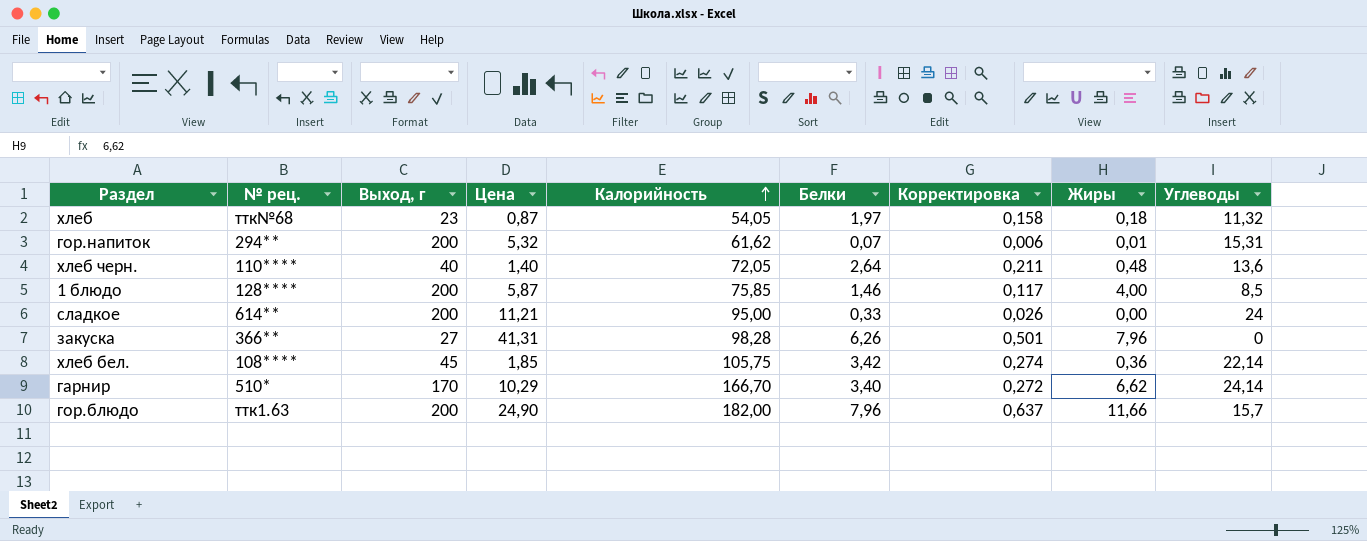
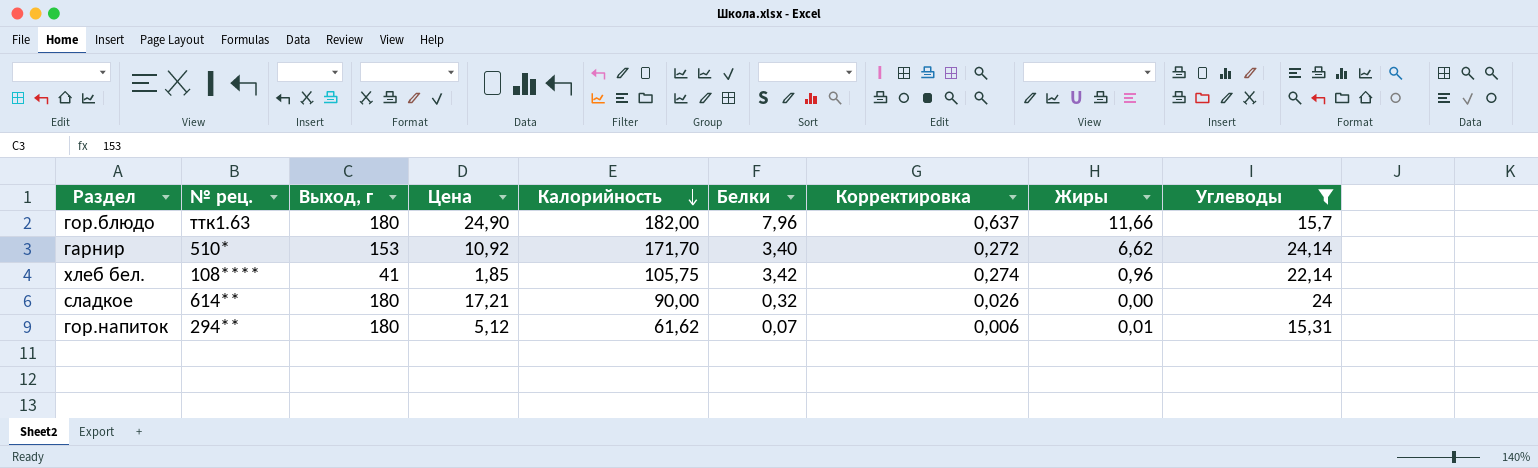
filter: none -> Углеводы >= 15,31
row order: Калорийность ascending -> Калорийность descending
гор.блюдо | Выход, г: 200 -> 180
гарнир | Выход, г: 170 -> 153
гарнир | Цена: 10,29 -> 10,92
гарнир | Калорийность: 166,70 -> 171,70
хлеб бел. | Выход, г: 45 -> 41
хлеб бел. | Жиры: 0,36 -> 0,96
сладкое | Выход, г: 200 -> 180
сладкое | Цена: 11,21 -> 17,21
сладкое | Калорийность: 95,00 -> 90,00
сладкое | Белки: 0,33 -> 0,32
гор.напиток | Выход, г: 200 -> 180
гор.напиток | Цена: 5,32 -> 5,12

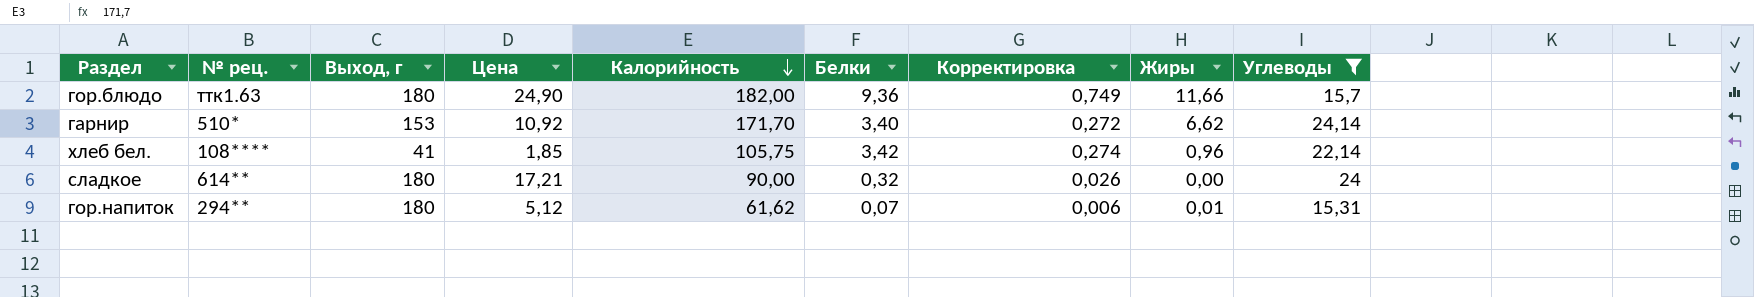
гор.блюдо | Белки: 7,96 -> 9,36
гор.блюдо | Корректировка: 0,637 -> 0,749

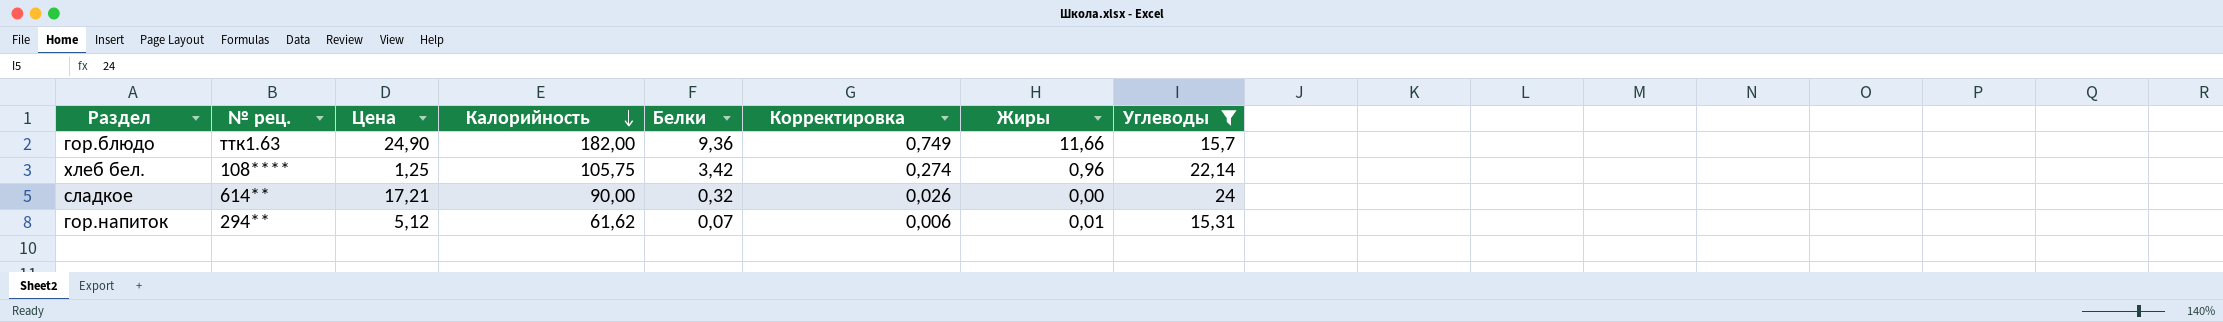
column Выход, г | position: 3 -> none
row гарнир: 510* | 153 | 10,92 | 171,70 | 3,40 | 0,272 | 6,62 | 24,14 -> none
хлеб бел. | Цена: 1,85 -> 1,25

